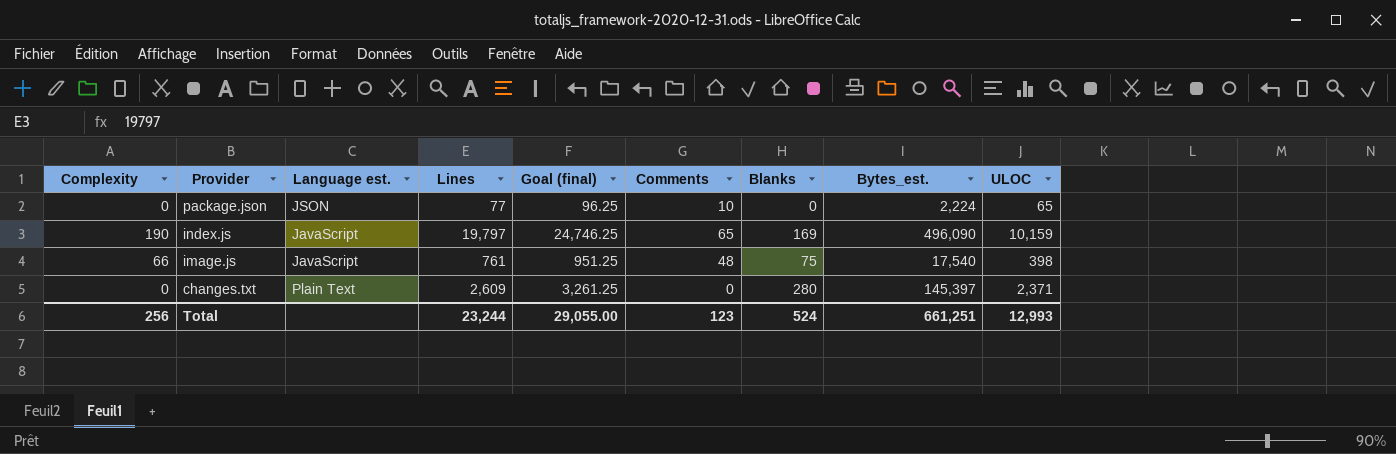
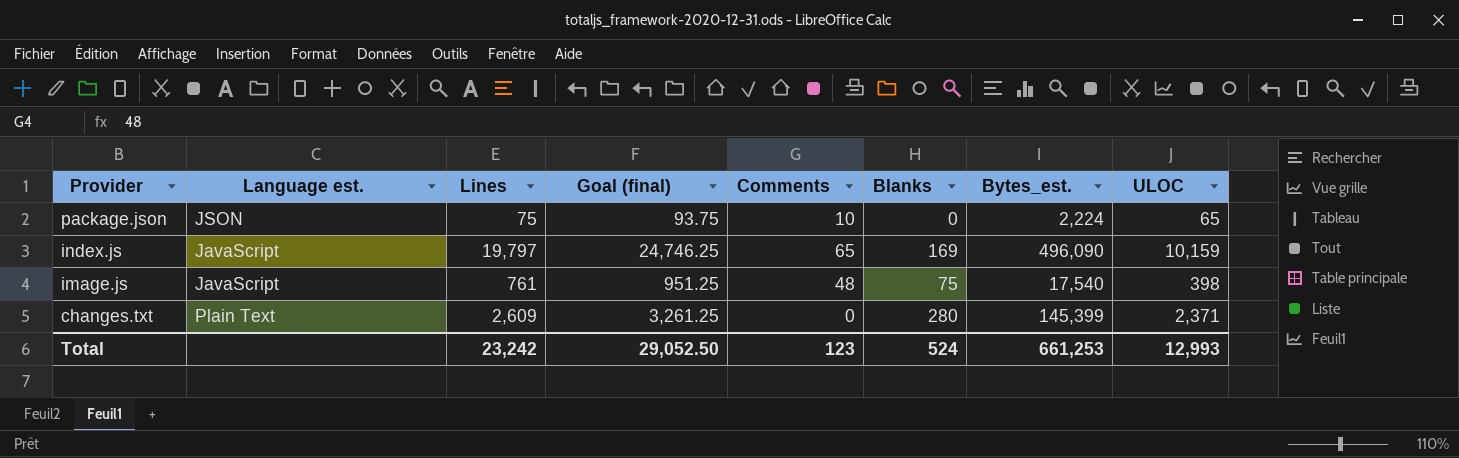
column Complexity | position: 1 -> none
package.json | Lines: 77 -> 75
package.json | Goal (final): 96.25 -> 93.75
changes.txt | Bytes_est.: 145,397 -> 145,399
Total | Lines: 23,244 -> 23,242
Total | Goal (final): 29,055.00 -> 29,052.50
Total | Bytes_est.: 661,251 -> 661,253

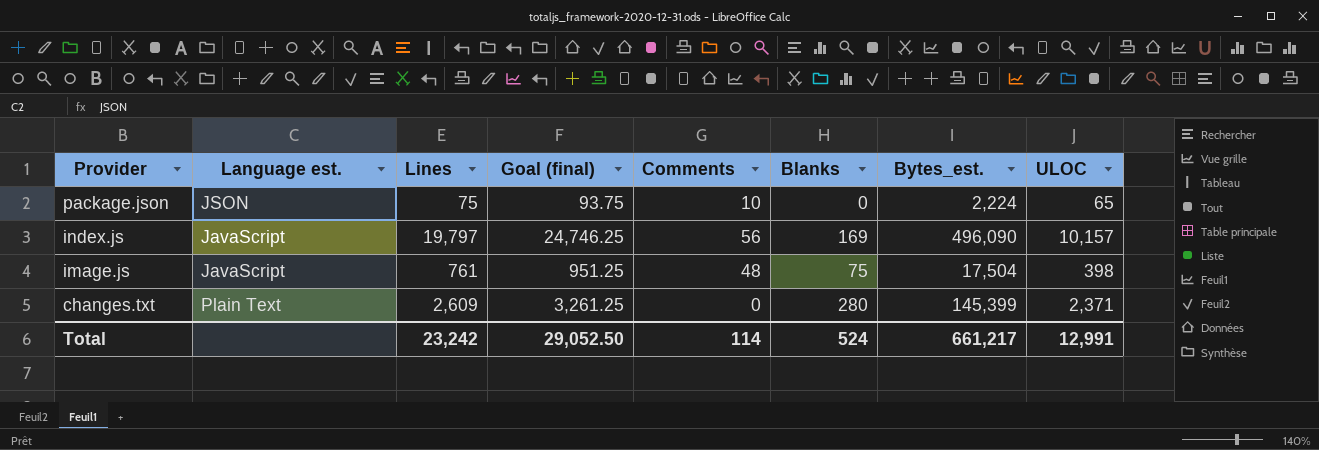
index.js | Comments: 65 -> 56
index.js | ULOC: 10,159 -> 10,157
image.js | Bytes_est.: 17,540 -> 17,504
Total | Comments: 123 -> 114
Total | Bytes_est.: 661,253 -> 661,217
Total | ULOC: 12,993 -> 12,991

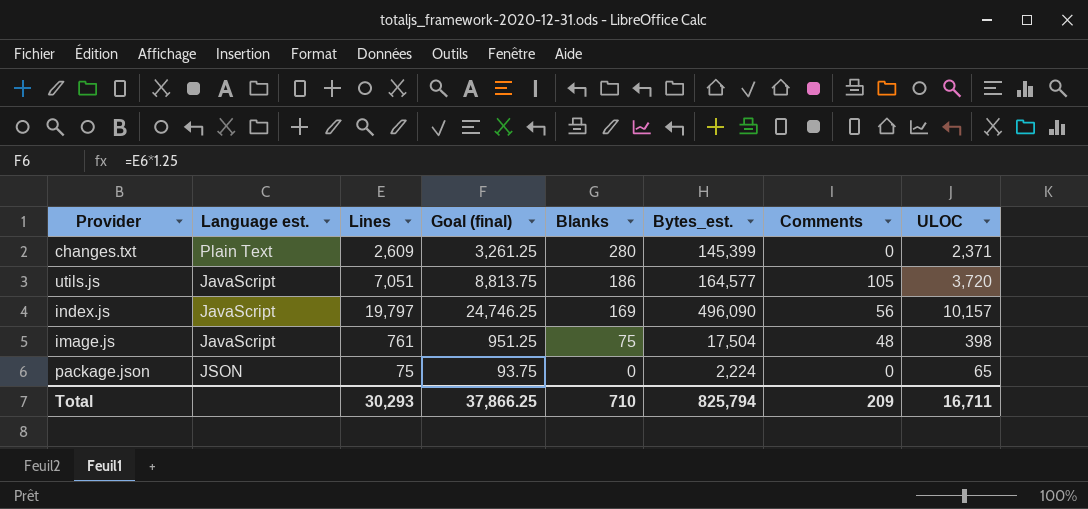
row order: Provider descending -> Blanks descending
column Comments | position: 5 -> 7
row utils.js: none -> JavaScript | 7,051 | 8,813.75 | 186 | 164,577 | 105 | 3,720
package.json | Comments: 10 -> 0
Total | Lines: 23,242 -> 30,293
Total | Goal (final): 29,052.50 -> 37,866.25
Total | Blanks: 524 -> 710
Total | Bytes_est.: 661,217 -> 825,794
Total | Comments: 114 -> 209
Total | ULOC: 12,991 -> 16,711

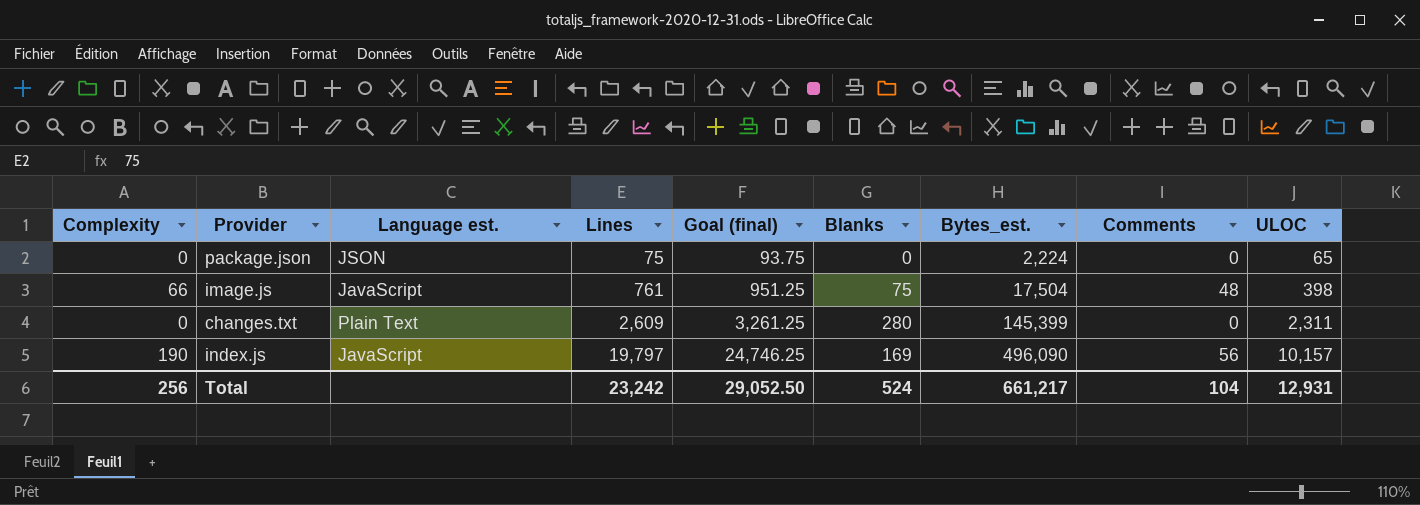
row order: Blanks descending -> Lines ascending
column Complexity | position: none -> 1
row utils.js: JavaScript | 7,051 | 8,813.75 | 186 | 164,577 | 105 | 3,720 -> none
changes.txt | ULOC: 2,371 -> 2,311
Total | Lines: 30,293 -> 23,242
Total | Goal (final): 37,866.25 -> 29,052.50
Total | Blanks: 710 -> 524
Total | Bytes_est.: 825,794 -> 661,217
Total | Comments: 209 -> 104
Total | ULOC: 16,711 -> 12,931

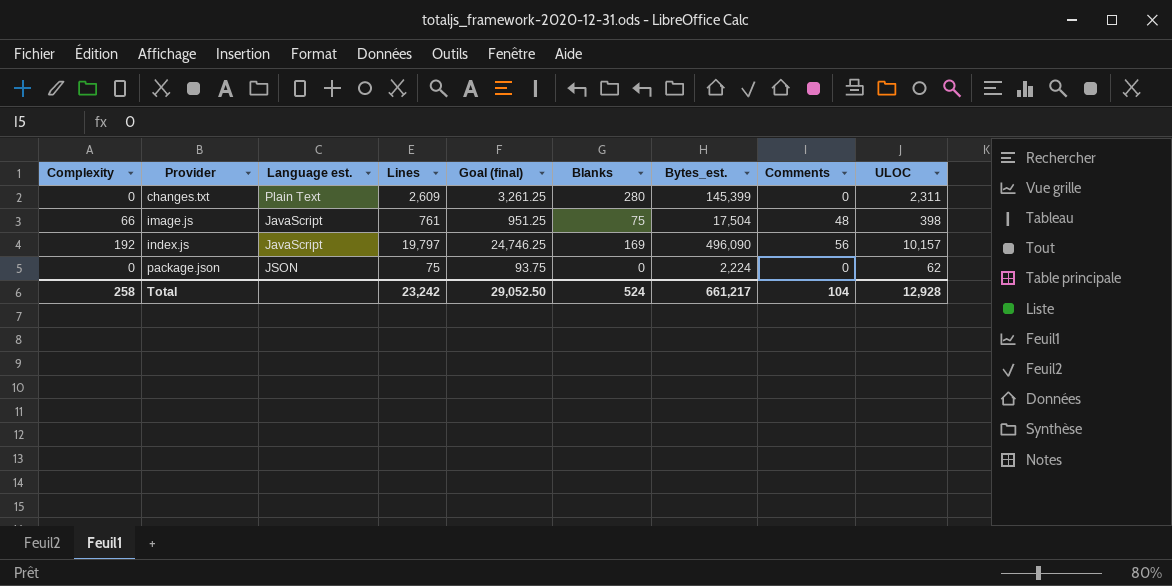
row order: Lines ascending -> Provider ascending
index.js | Complexity: 190 -> 192
package.json | ULOC: 65 -> 62
Total | Complexity: 256 -> 258
Total | ULOC: 12,931 -> 12,928

